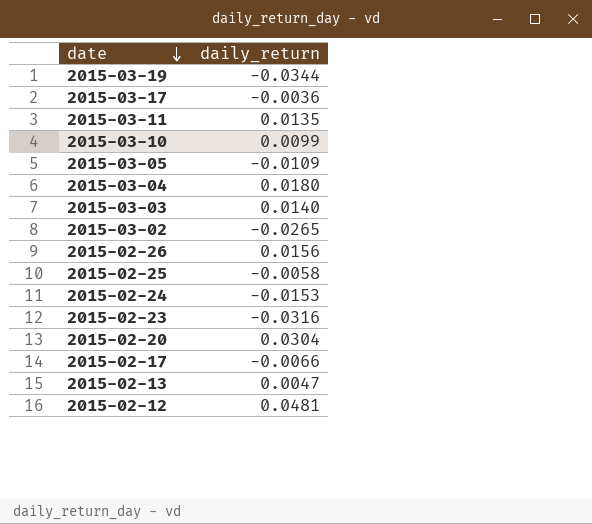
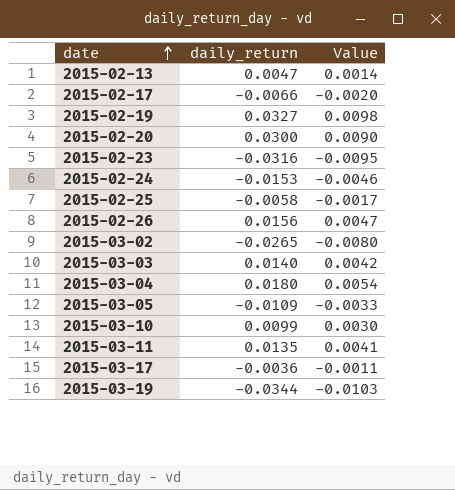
row order: date descending -> date ascending
column Value | formula: none -> [daily_return] * 0.3
row 2015-02-12: 0.0481 -> none
row 2015-02-19: none -> 0.0327 | 0.0098
2015-02-20 | daily_return: 0.0304 -> 0.0300

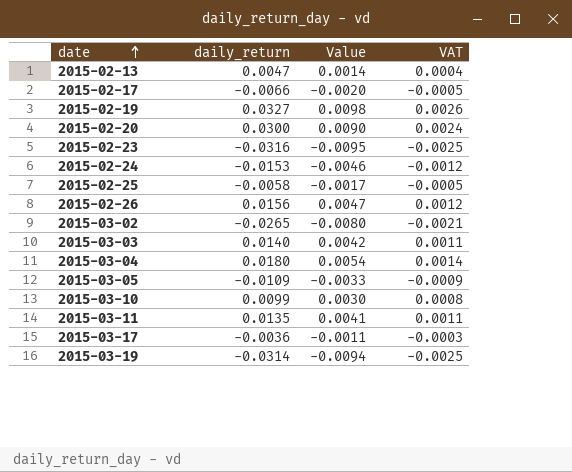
column VAT | formula: none -> [daily_return] * 0.08
2015-03-19 | daily_return: -0.0344 -> -0.0314
2015-03-19 | Value: -0.0103 -> -0.0094

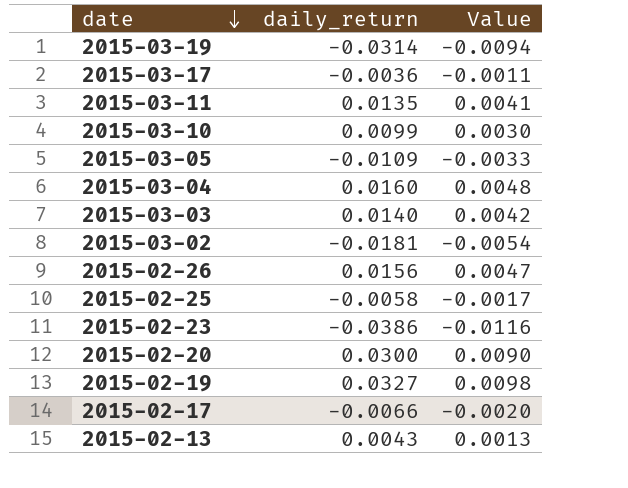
row order: date ascending -> date descending
column VAT | formula: [daily_return] * 0.08 -> none
row 2015-02-24: -0.0153 | -0.0046 | -0.0012 -> none
2015-03-04 | daily_return: 0.0180 -> 0.0160
2015-03-04 | Value: 0.0054 -> 0.0048
2015-03-02 | daily_return: -0.0265 -> -0.0181
2015-03-02 | Value: -0.0080 -> -0.0054
2015-02-23 | daily_return: -0.0316 -> -0.0386
2015-02-23 | Value: -0.0095 -> -0.0116
2015-02-13 | daily_return: 0.0047 -> 0.0043
2015-02-13 | Value: 0.0014 -> 0.0013

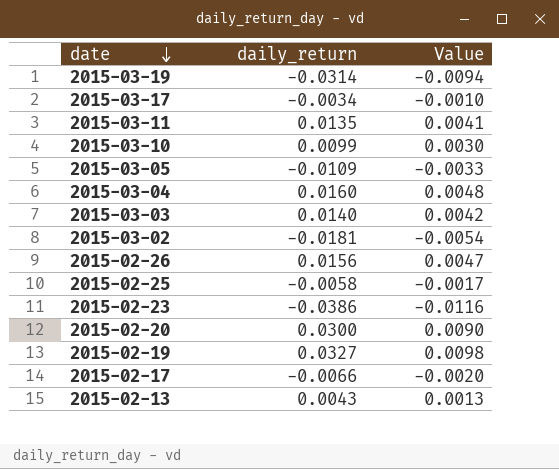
2015-03-17 | daily_return: -0.0036 -> -0.0034
2015-03-17 | Value: -0.0011 -> -0.0010

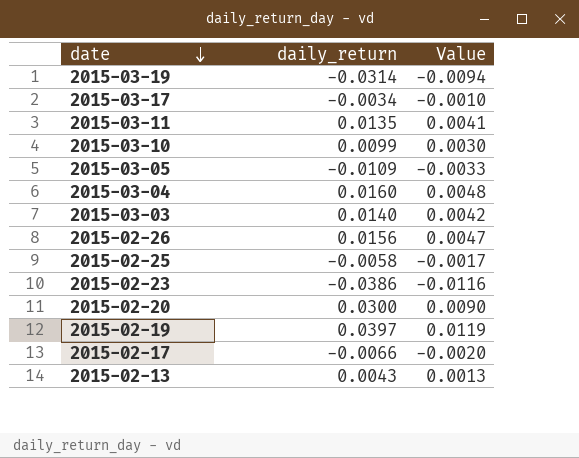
row 2015-03-02: -0.0181 | -0.0054 -> none
2015-02-19 | daily_return: 0.0327 -> 0.0397
2015-02-19 | Value: 0.0098 -> 0.0119

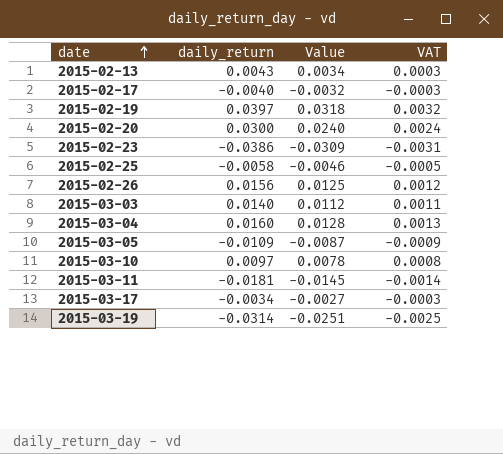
row order: date descending -> date ascending
column Value | formula: [daily_return] * 0.3 -> [daily_return] * 0.8
column VAT | formula: none -> [daily_return] * 0.08
2015-02-17 | daily_return: -0.0066 -> -0.0040
2015-03-10 | daily_return: 0.0099 -> 0.0097
2015-03-11 | daily_return: 0.0135 -> -0.0181

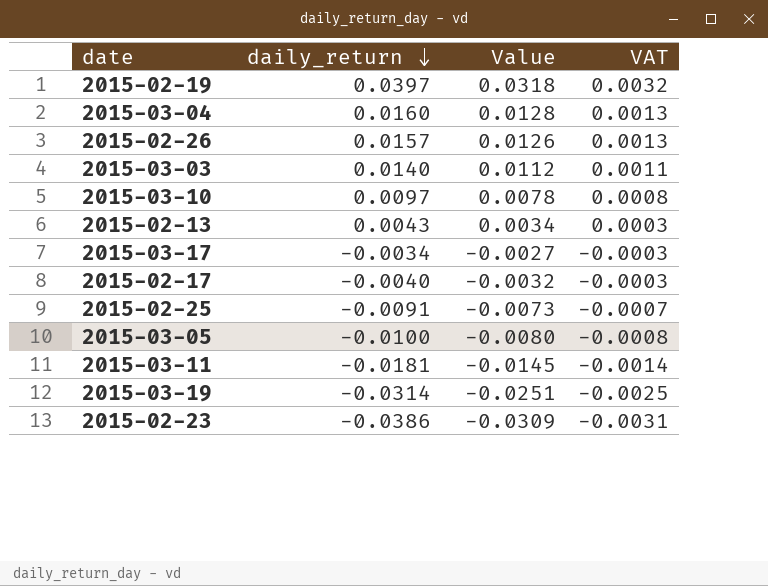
row order: date ascending -> daily_return descending
row 2015-02-20: 0.0300 | 0.0240 | 0.0024 -> none
2015-02-26 | daily_return: 0.0156 -> 0.0157
2015-02-26 | Value: 0.0125 -> 0.0126
2015-02-26 | VAT: 0.0012 -> 0.0013
2015-02-25 | daily_return: -0.0058 -> -0.0091
2015-02-25 | Value: -0.0046 -> -0.0073
2015-02-25 | VAT: -0.0005 -> -0.0007
2015-03-05 | daily_return: -0.0109 -> -0.0100
2015-03-05 | Value: -0.0087 -> -0.0080
2015-03-05 | VAT: -0.0009 -> -0.0008

